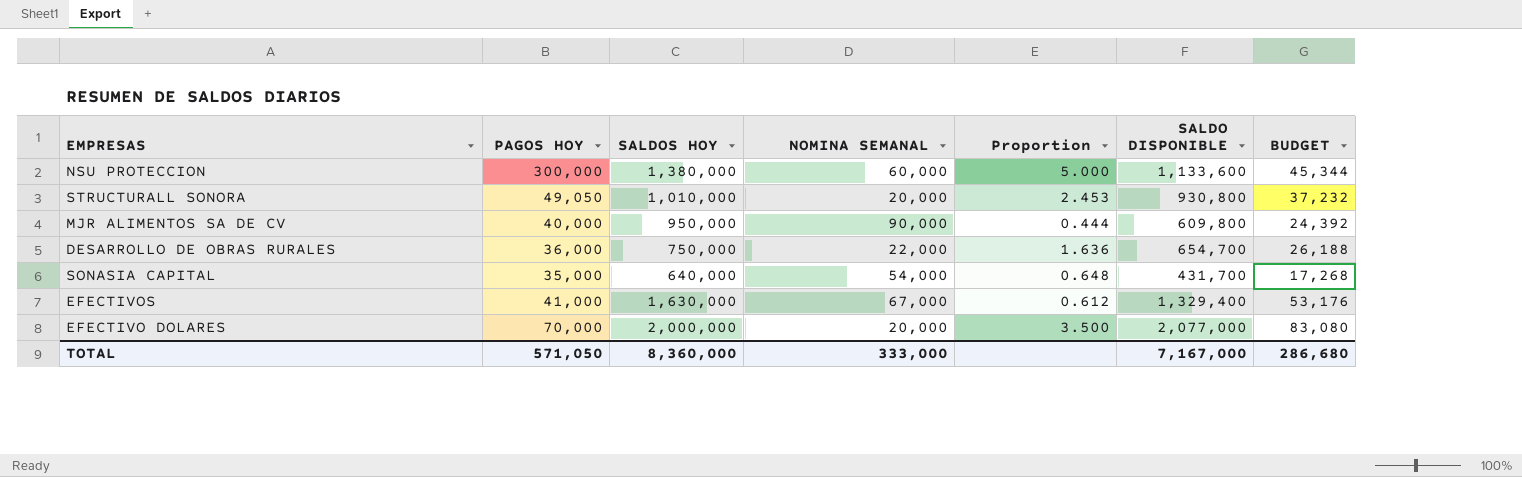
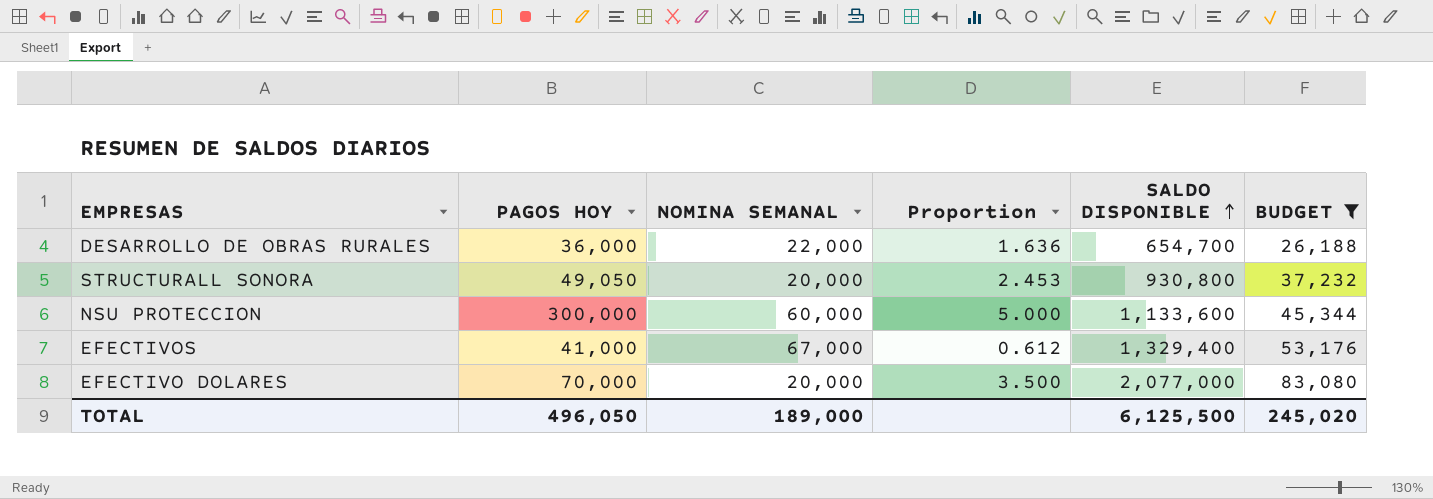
filter: none -> BUDGET >= 26,188
row order: none -> SALDO DISPONIBLE ascending
column SALDOS HOY | position: 3 -> none
TOTAL | PAGOS HOY: 571,050 -> 496,050
TOTAL | NOMINA SEMANAL: 333,000 -> 189,000
TOTAL | SALDO DISPONIBLE: 7,167,000 -> 6,125,500
TOTAL | BUDGET: 286,680 -> 245,020

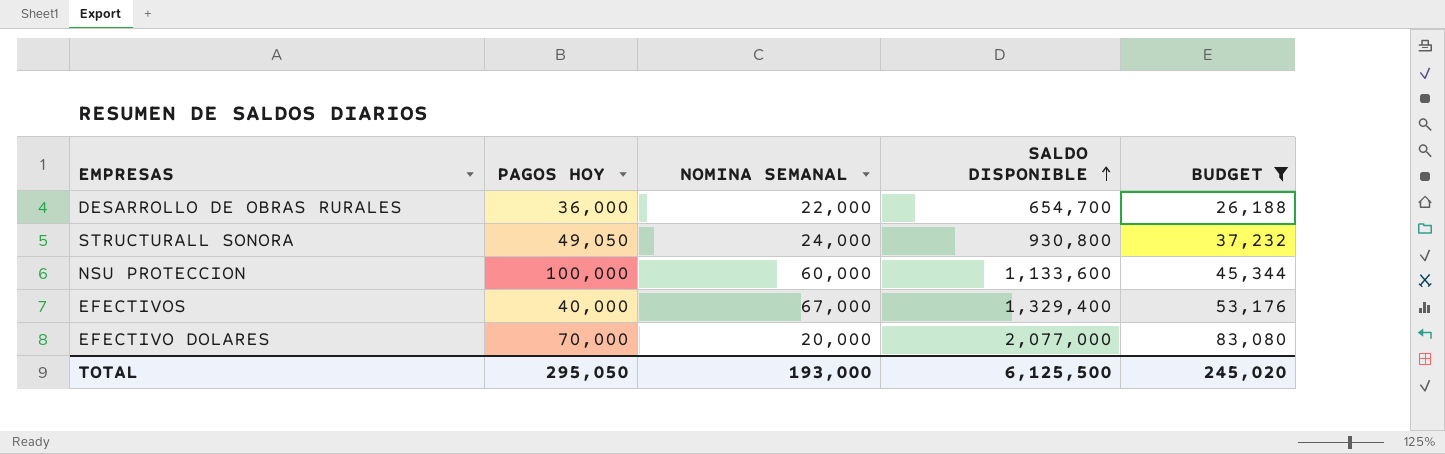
column Proportion | formula: [PAGOS HOY] / [NOMINA SEMANAL] -> none
STRUCTURALL SONORA | NOMINA SEMANAL: 20,000 -> 24,000
NSU PROTECCION | PAGOS HOY: 300,000 -> 100,000
EFECTIVOS | PAGOS HOY: 41,000 -> 40,000
TOTAL | PAGOS HOY: 496,050 -> 295,050
TOTAL | NOMINA SEMANAL: 189,000 -> 193,000

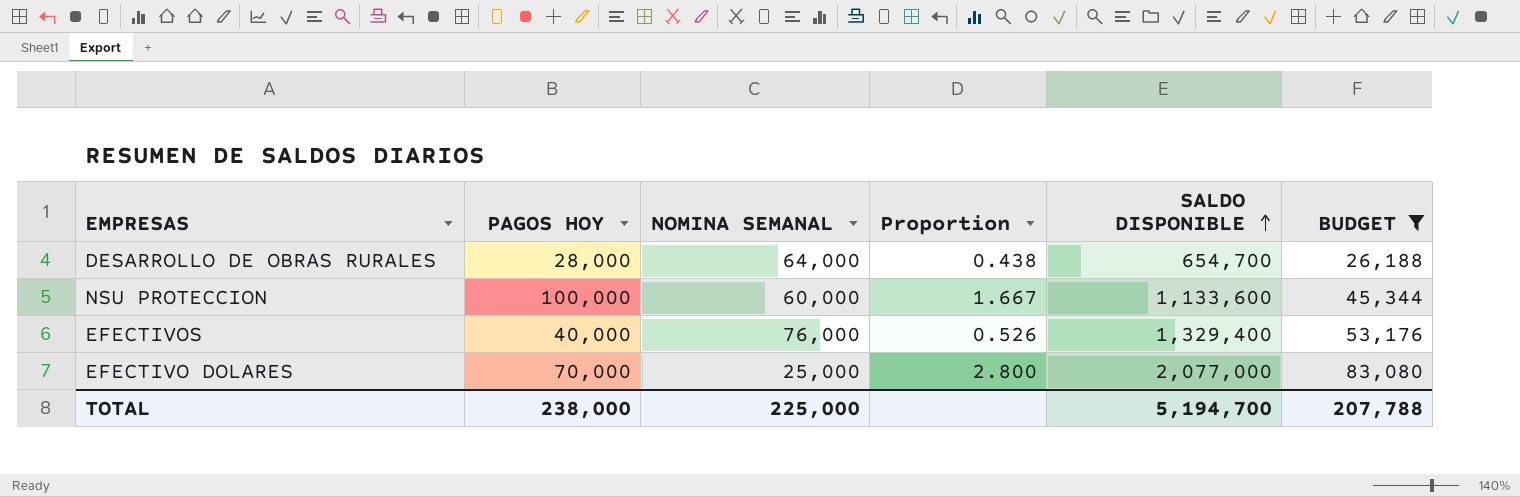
column Proportion | formula: none -> [PAGOS HOY] / [NOMINA SEMANAL]
row STRUCTURALL SONORA: 49,050 | 24,000 | 930,800 | 37,232 -> none
DESARROLLO DE OBRAS RURALES | PAGOS HOY: 36,000 -> 28,000
DESARROLLO DE OBRAS RURALES | NOMINA SEMANAL: 22,000 -> 64,000
EFECTIVOS | NOMINA SEMANAL: 67,000 -> 76,000
EFECTIVO DOLARES | NOMINA SEMANAL: 20,000 -> 25,000
TOTAL | PAGOS HOY: 295,050 -> 238,000
TOTAL | NOMINA SEMANAL: 193,000 -> 225,000
TOTAL | SALDO DISPONIBLE: 6,125,500 -> 5,194,700
TOTAL | BUDGET: 245,020 -> 207,788

